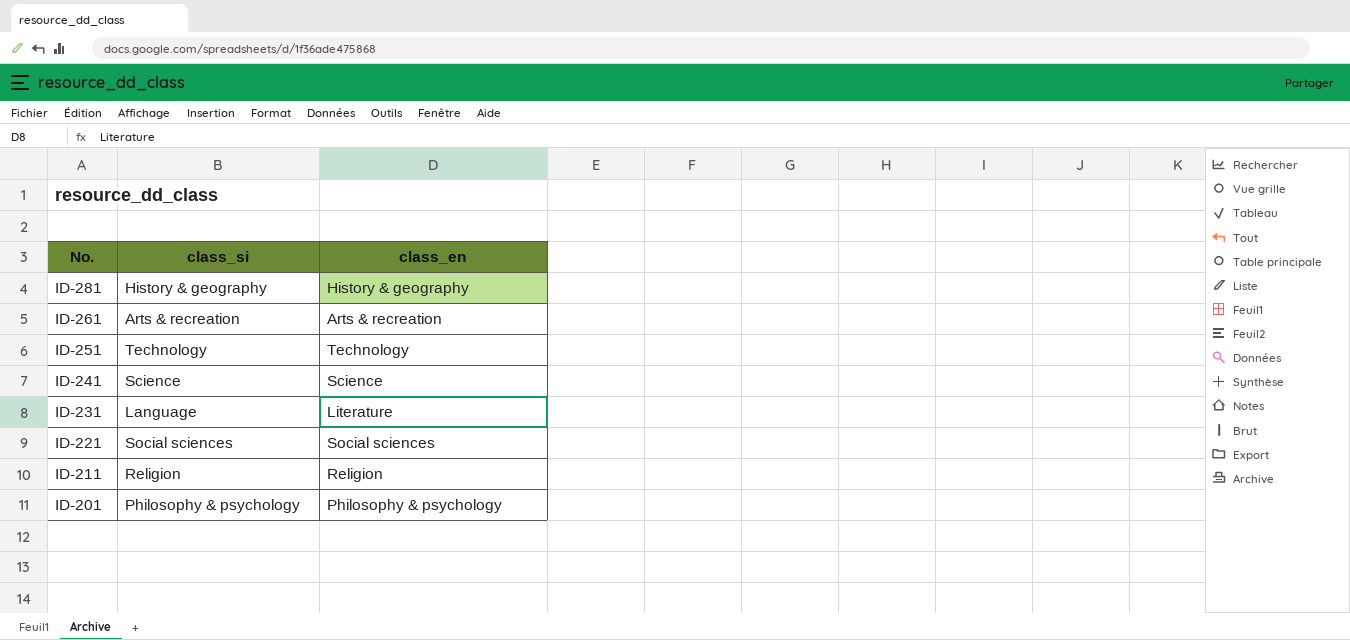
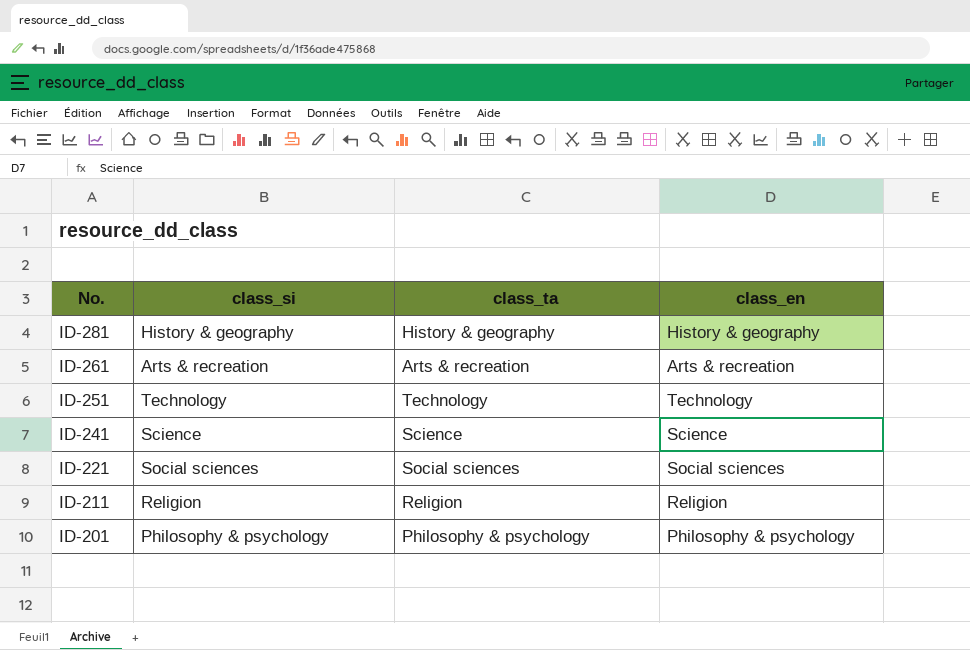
column class_ta | position: none -> 3
row ID-231: Language | Literature -> none

